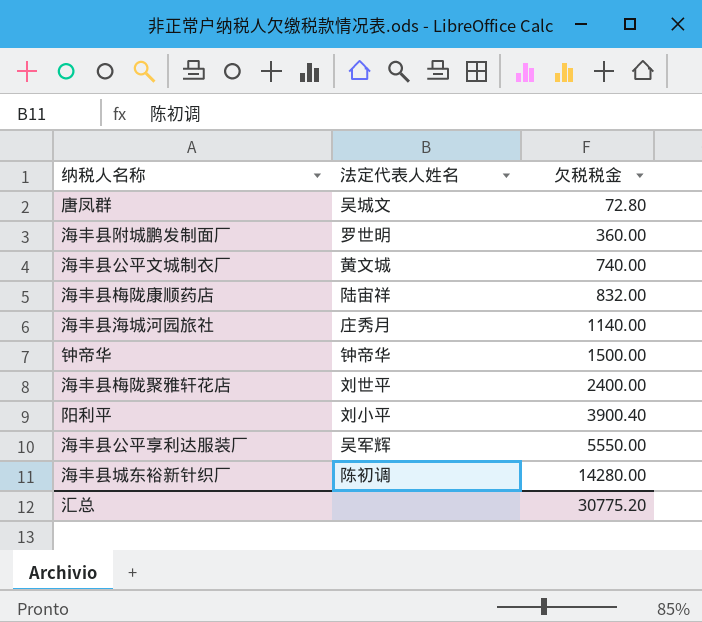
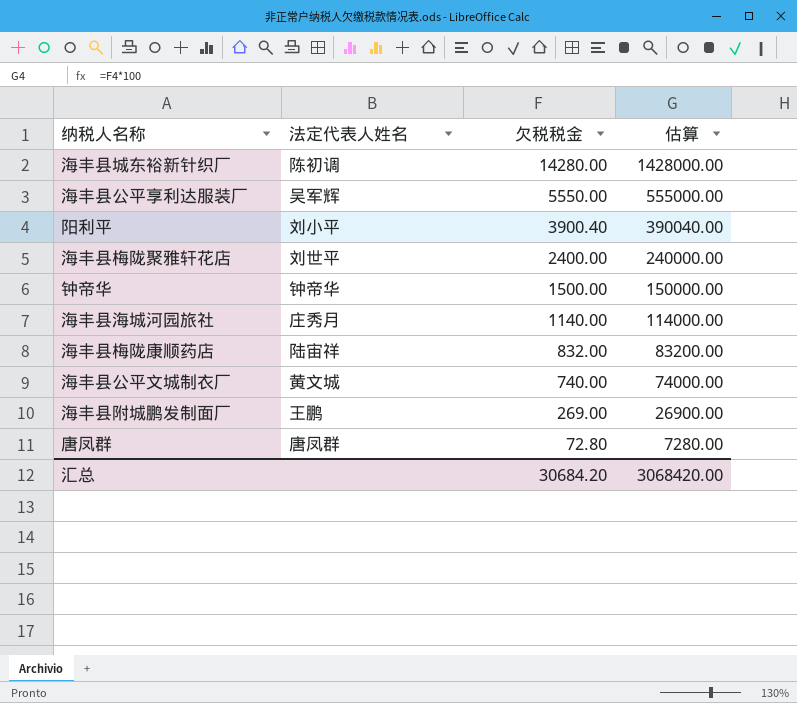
row order: 欠税税金 ascending -> 欠税税金 descending
column 估算 | formula: none -> [欠税税金] * 100
海丰县附城鹏发制面厂 | 法定代表人姓名: 罗世明 -> 王鹏
海丰县附城鹏发制面厂 | 欠税税金: 360.00 -> 269.00
唐凤群 | 法定代表人姓名: 吴城文 -> 唐凤群
汇总 | 欠税税金: 30775.20 -> 30684.20

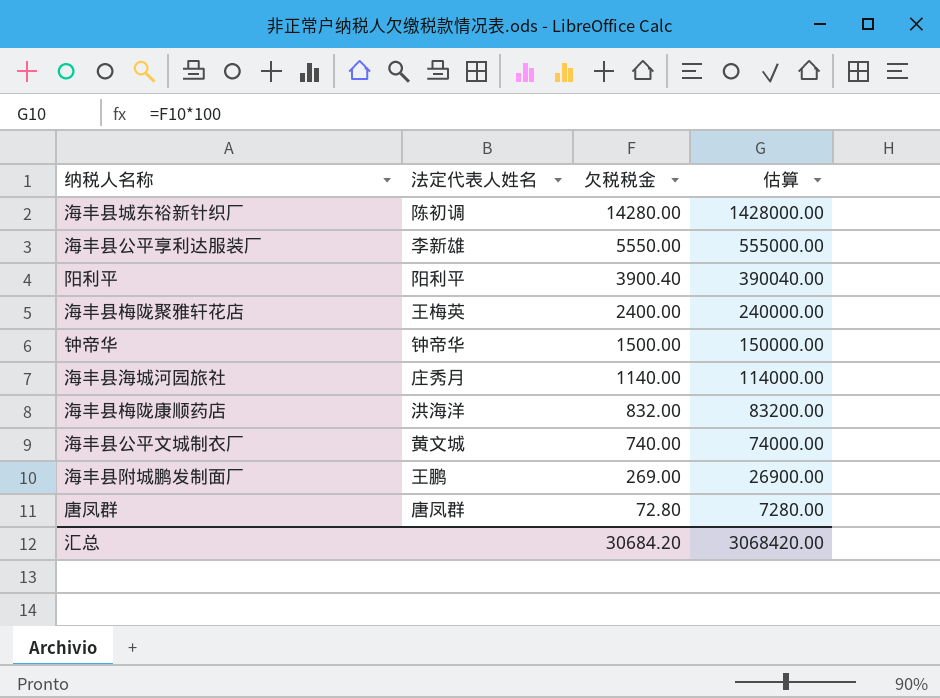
海丰县公平享利达服装厂 | 法定代表人姓名: 吴军辉 -> 李新雄
阳利平 | 法定代表人姓名: 刘小平 -> 阳利平
海丰县梅陇聚雅轩花店 | 法定代表人姓名: 刘世平 -> 王梅英
海丰县梅陇康顺药店 | 法定代表人姓名: 陆宙祥 -> 洪海洋

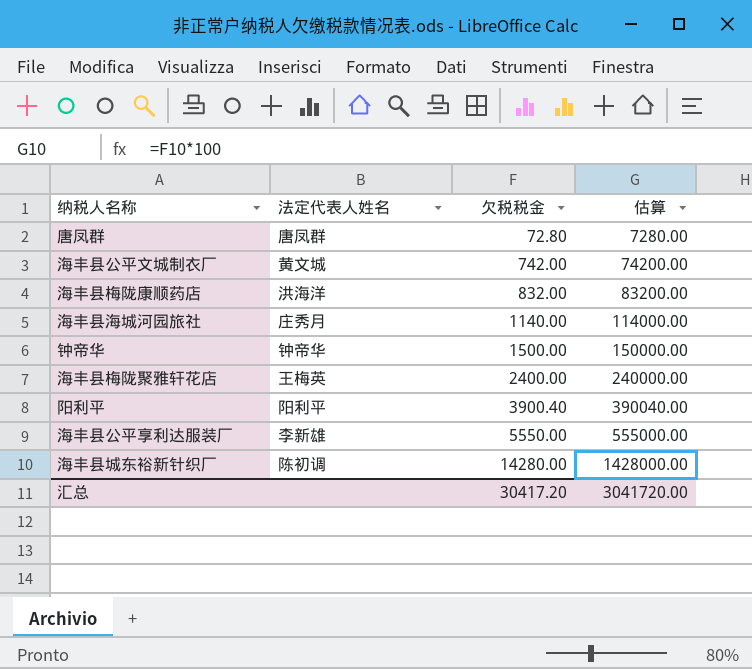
row order: 欠税税金 descending -> 欠税税金 ascending
row 海丰县附城鹏发制面厂: 王鹏 | 269.00 | 26900.00 -> none
海丰县公平文城制衣厂 | 欠税税金: 740.00 -> 742.00
海丰县公平文城制衣厂 | 估算: 74000.00 -> 74200.00
汇总 | 欠税税金: 30684.20 -> 30417.20
汇总 | 估算: 3068420.00 -> 3041720.00

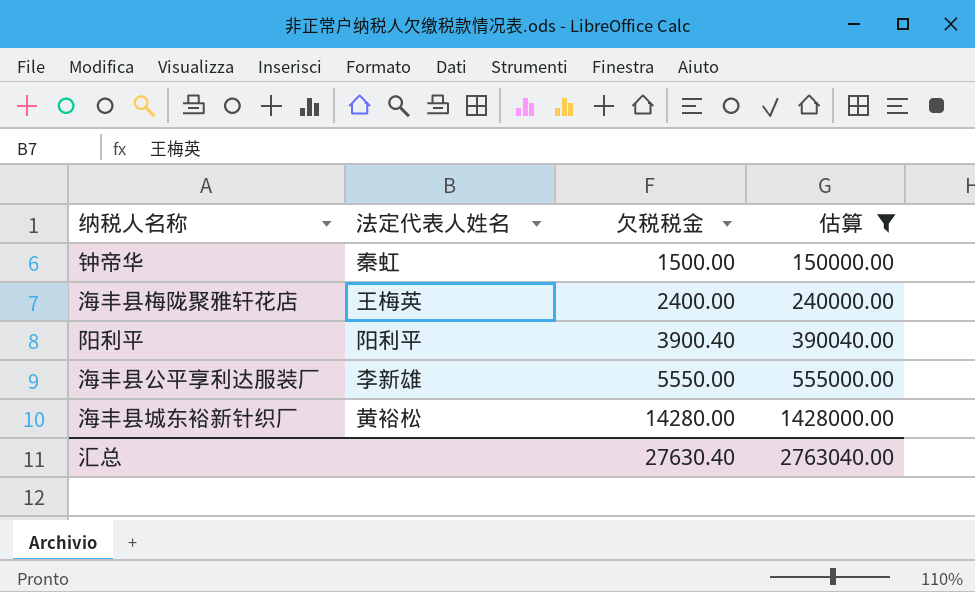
filter: none -> 估算 >= 150000.00
钟帝华 | 法定代表人姓名: 钟帝华 -> 秦虹
海丰县城东裕新针织厂 | 法定代表人姓名: 陈初调 -> 黄裕松
汇总 | 欠税税金: 30417.20 -> 27630.40
汇总 | 估算: 3041720.00 -> 2763040.00

